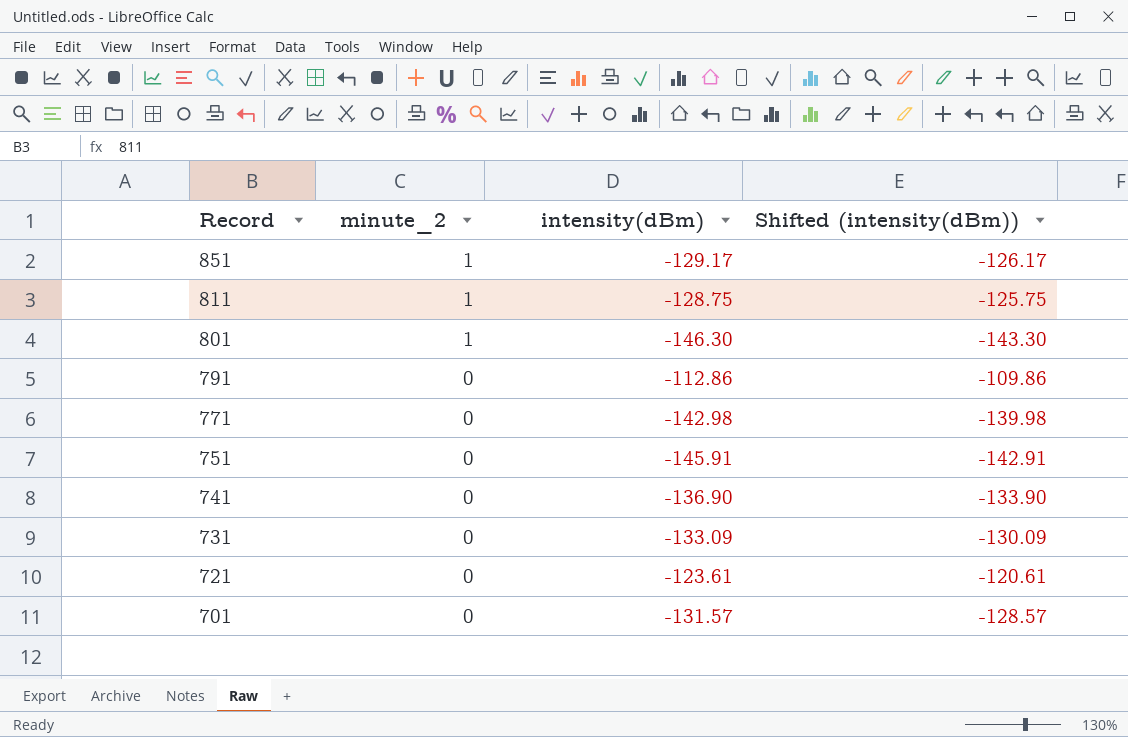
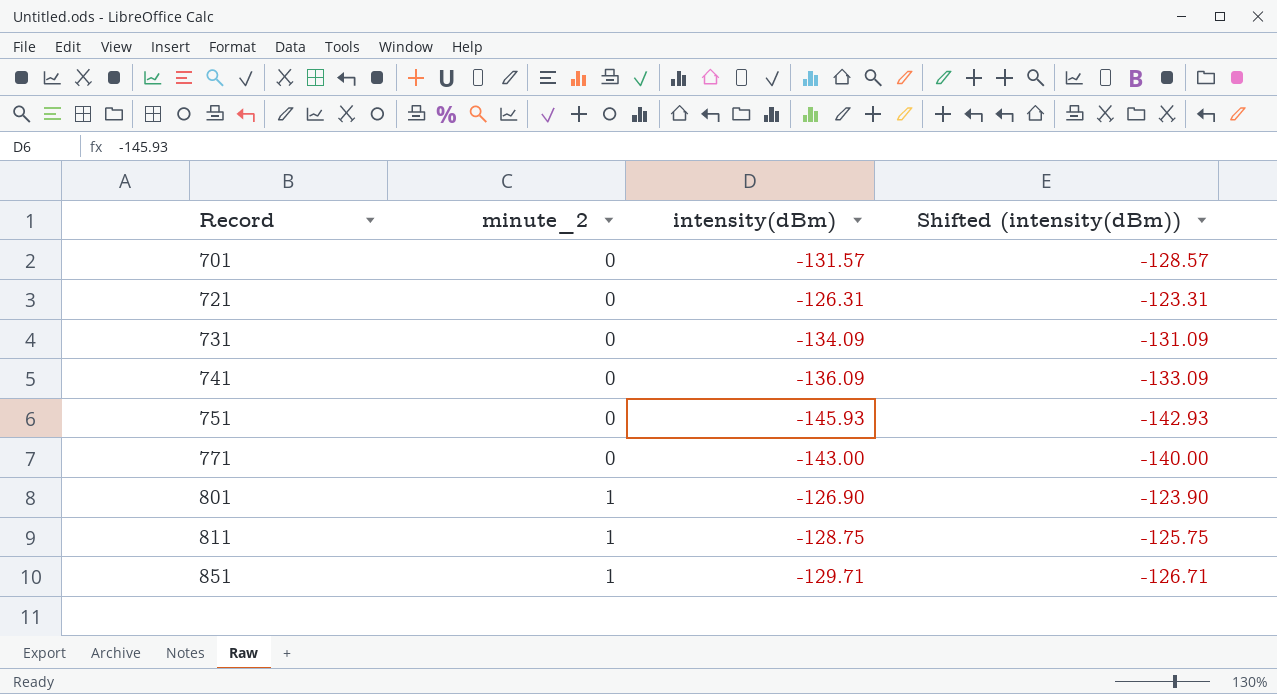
row order: Record descending -> Record ascending
row 791: 0 | -112.86 | -109.86 -> none
721 | intensity(dBm): -123.61 -> -126.31
721 | Shifted (intensity(dBm)): -120.61 -> -123.31
731 | intensity(dBm): -133.09 -> -134.09
731 | Shifted (intensity(dBm)): -130.09 -> -131.09
741 | intensity(dBm): -136.90 -> -136.09
741 | Shifted (intensity(dBm)): -133.90 -> -133.09
751 | intensity(dBm): -145.91 -> -145.93
751 | Shifted (intensity(dBm)): -142.91 -> -142.93
771 | intensity(dBm): -142.98 -> -143.00
771 | Shifted (intensity(dBm)): -139.98 -> -140.00
801 | intensity(dBm): -146.30 -> -126.90
801 | Shifted (intensity(dBm)): -143.30 -> -123.90
851 | intensity(dBm): -129.17 -> -129.71
851 | Shifted (intensity(dBm)): -126.17 -> -126.71

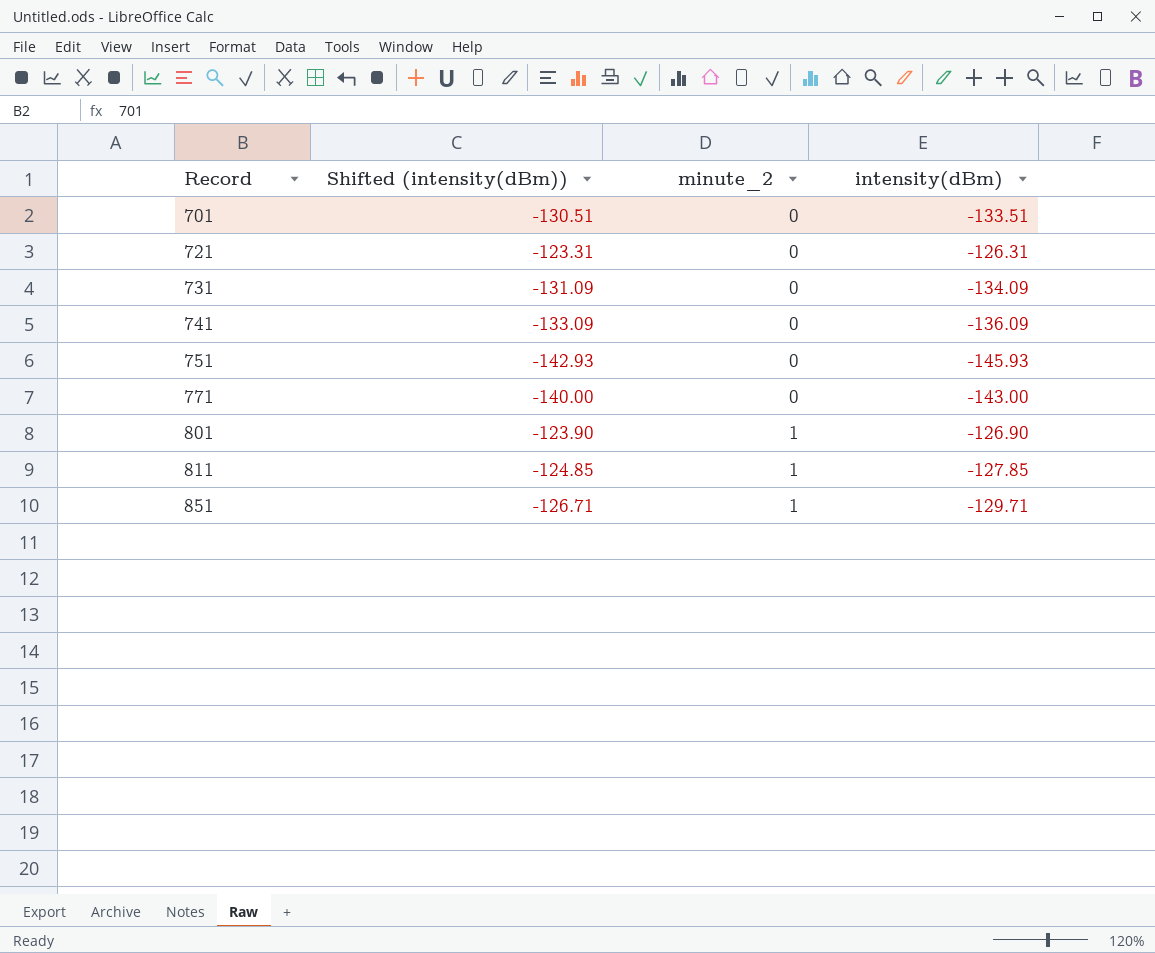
column Shifted (intensity(dBm)) | position: 4 -> 2
701 | Shifted (intensity(dBm)): -128.57 -> -130.51
701 | intensity(dBm): -131.57 -> -133.51
811 | Shifted (intensity(dBm)): -125.75 -> -124.85
811 | intensity(dBm): -128.75 -> -127.85

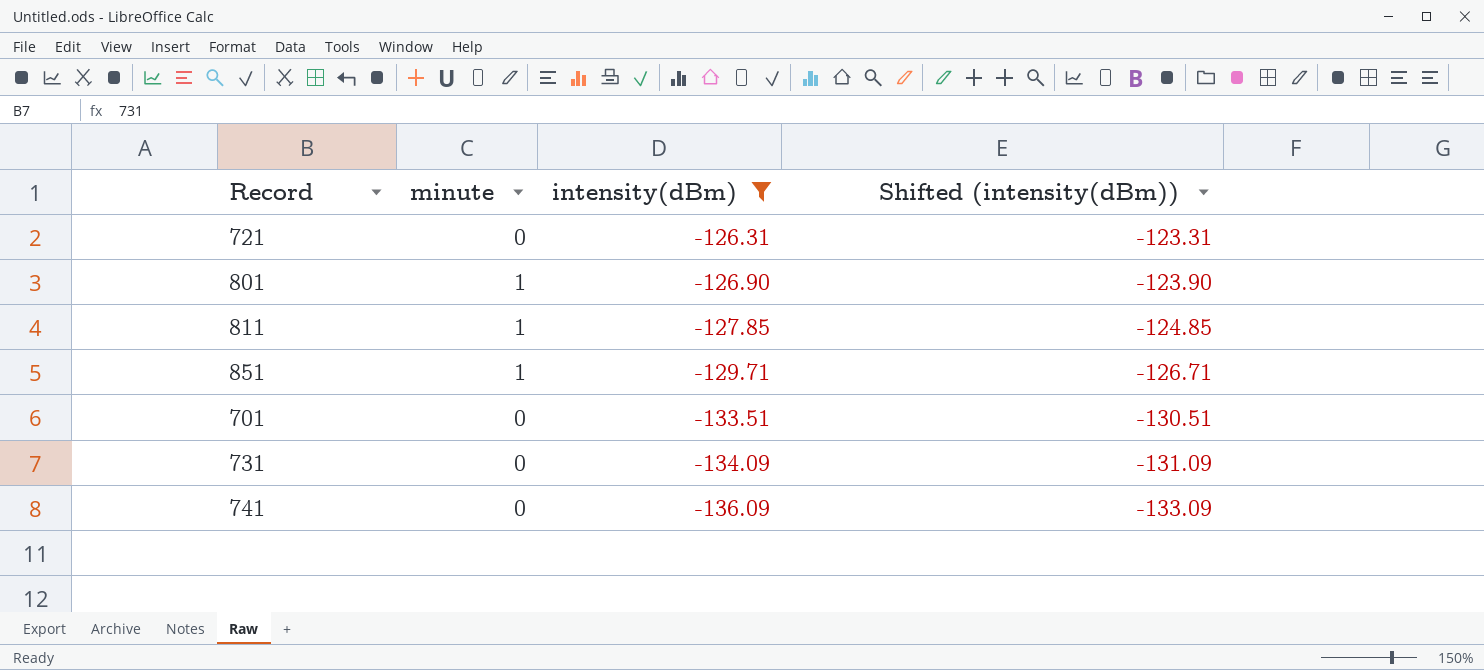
filter: none -> intensity(dBm) >= -136.09
row order: Record ascending -> intensity(dBm) descending
column name: minute_2 -> minute
column Shifted (intensity(dBm)) | position: 2 -> 4

